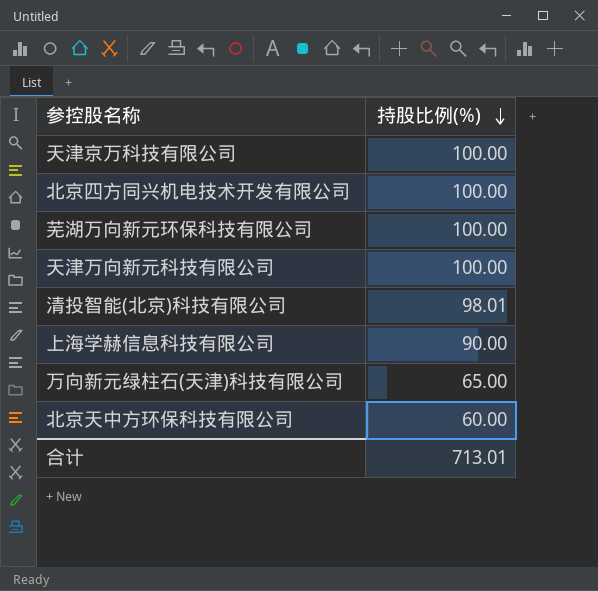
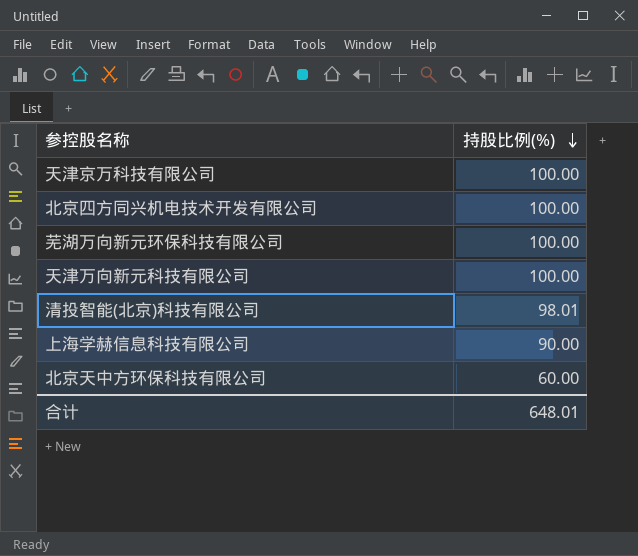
row 万向新元绿柱石(天津)科技有限公司: 65.00 -> none
合计 | 持股比例(%): 713.01 -> 648.01

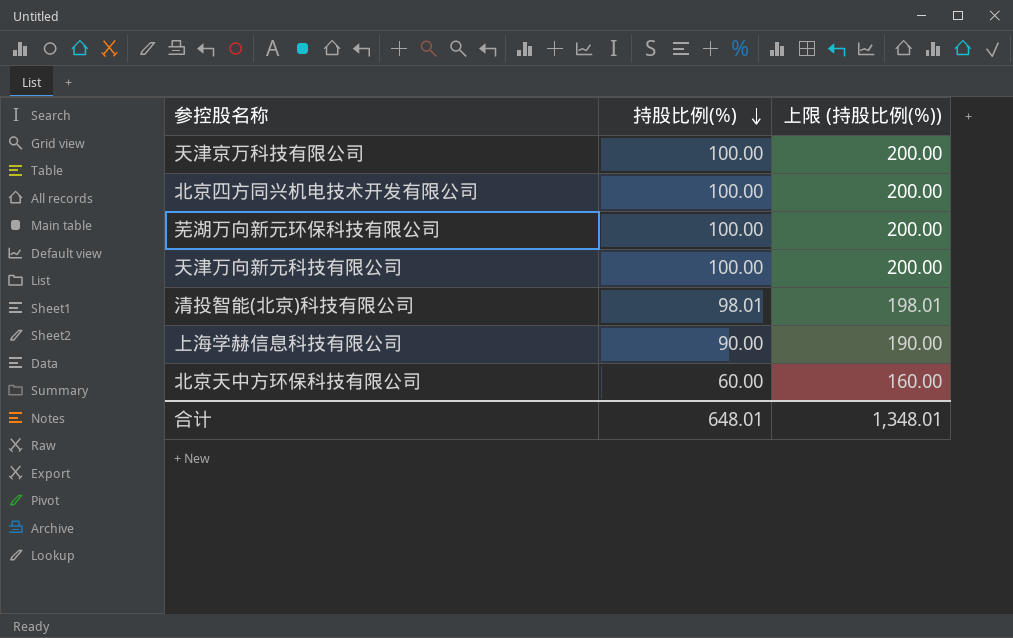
column 上限 (持股比例(%)) | formula: none -> [持股比例(%)] + 100

